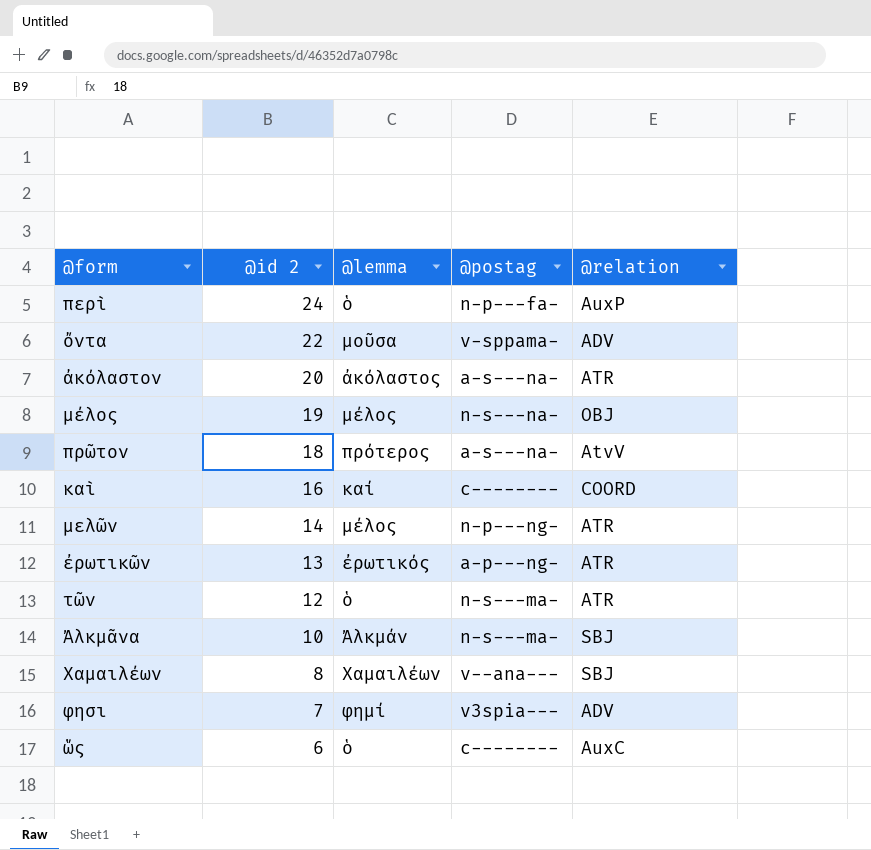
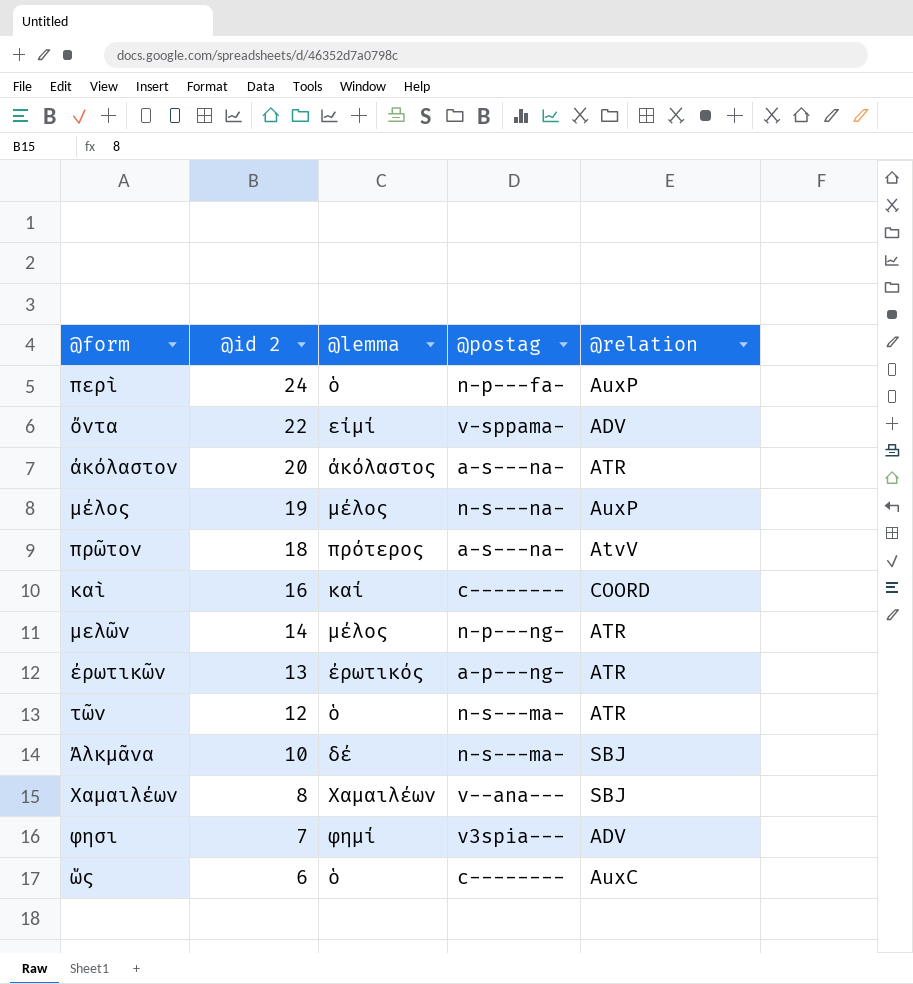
ὄντα | @lemma: μοῦσα -> εἰμί
μέλος | @relation: OBJ -> AuxP
Ἀλκμᾶνα | @lemma: Ἀλκμάν -> δέ

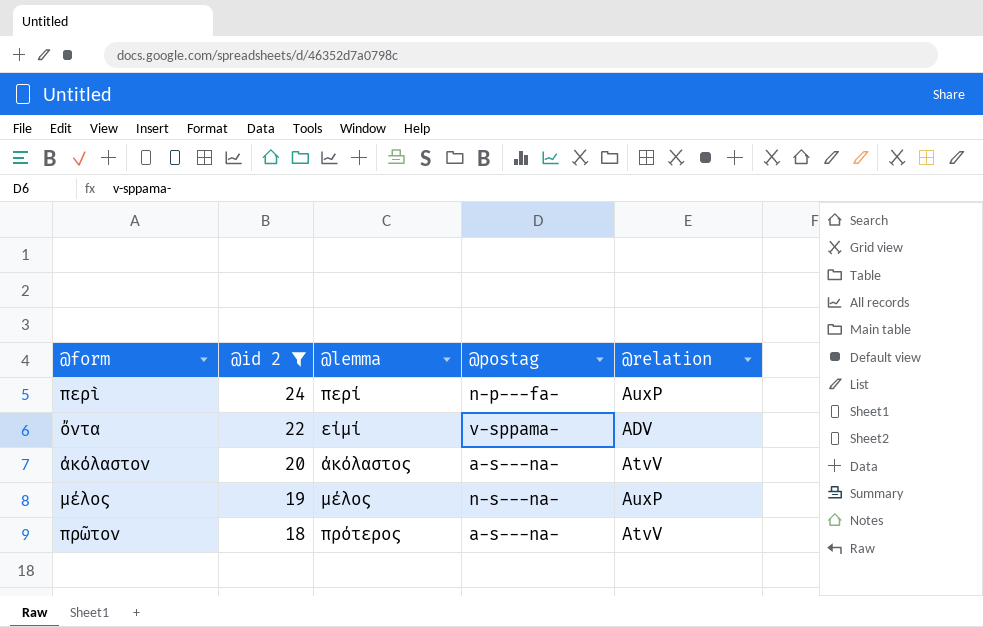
filter: none -> @id 2 >= 18
περὶ | @lemma: ὁ -> περί
ἀκόλαστον | @relation: ATR -> AtvV

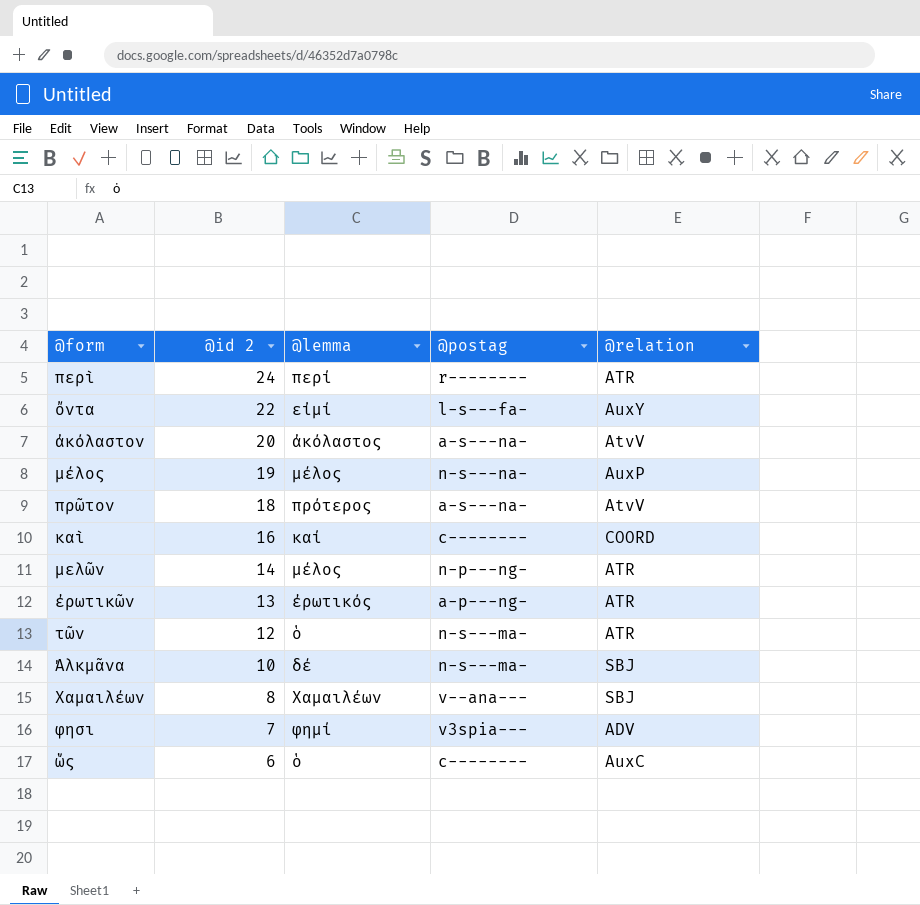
filter: @id 2 >= 18 -> none
περὶ | @postag: n-p---fa- -> r--------
περὶ | @relation: AuxP -> ATR
ὄντα | @postag: v-sppama- -> l-s---fa-
ὄντα | @relation: ADV -> AuxY

